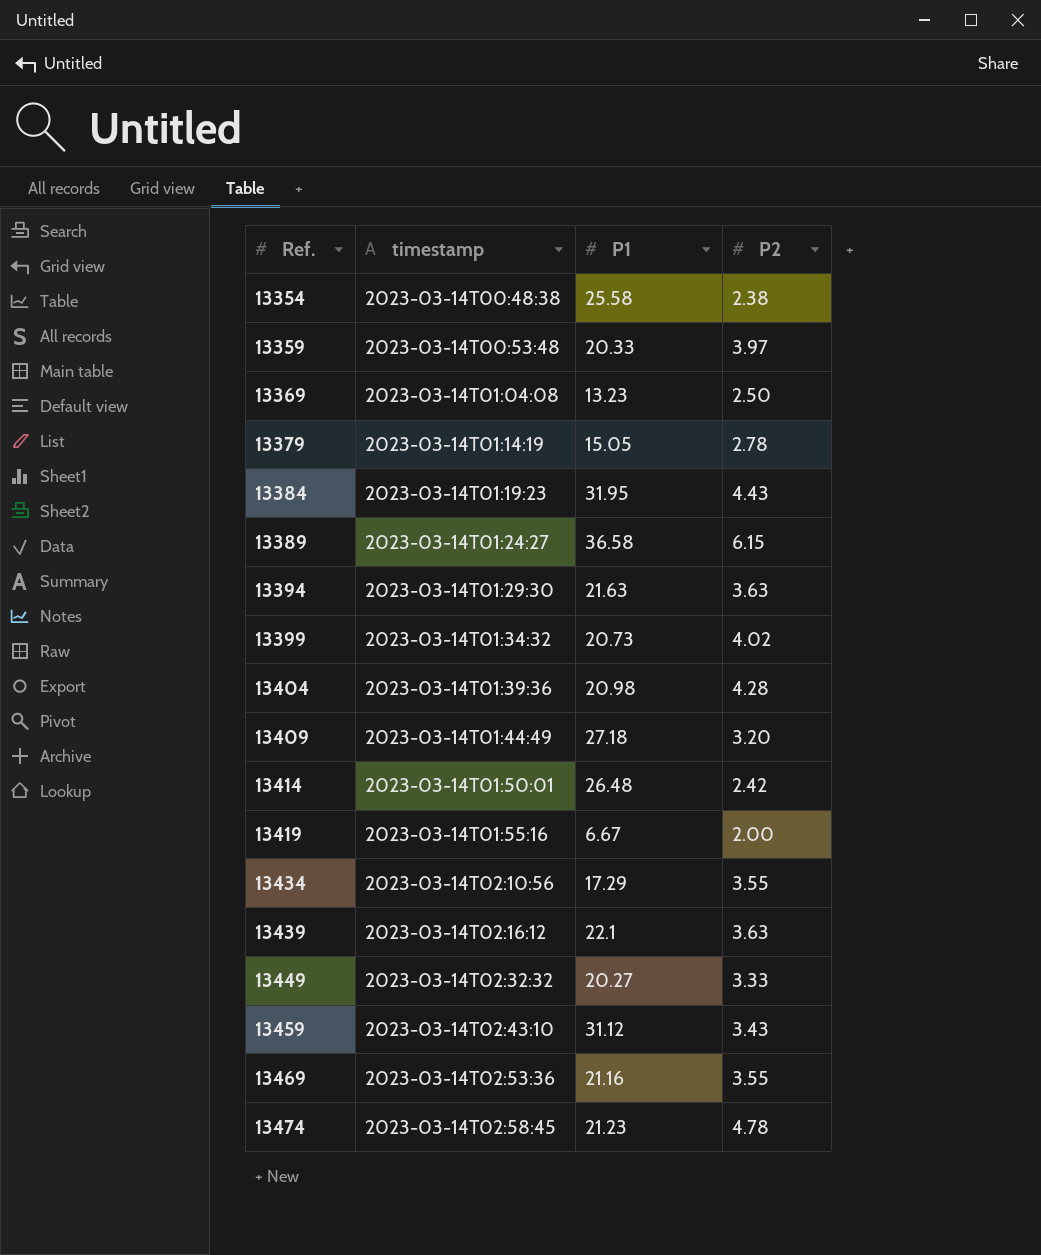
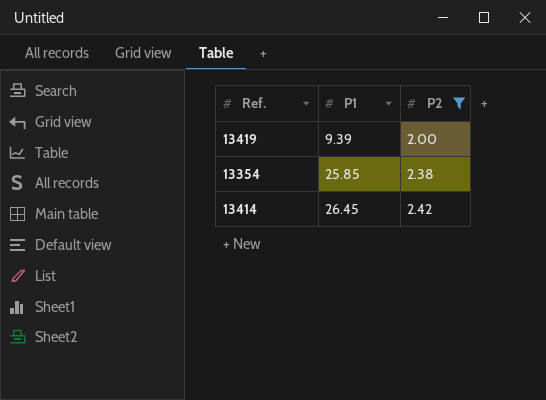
filter: none -> P2 <= 2.42
row order: Ref. ascending -> P1 ascending
column timestamp | position: 2 -> none
13419 | P1: 6.67 -> 9.39
13354 | P1: 25.58 -> 25.85
13414 | P1: 26.48 -> 26.45

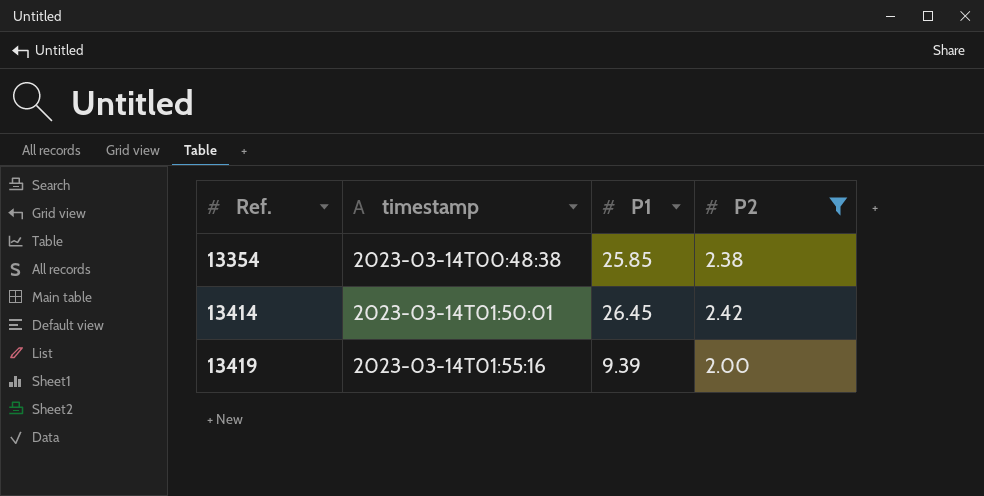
row order: P1 ascending -> Ref. ascending
column timestamp | position: none -> 2

